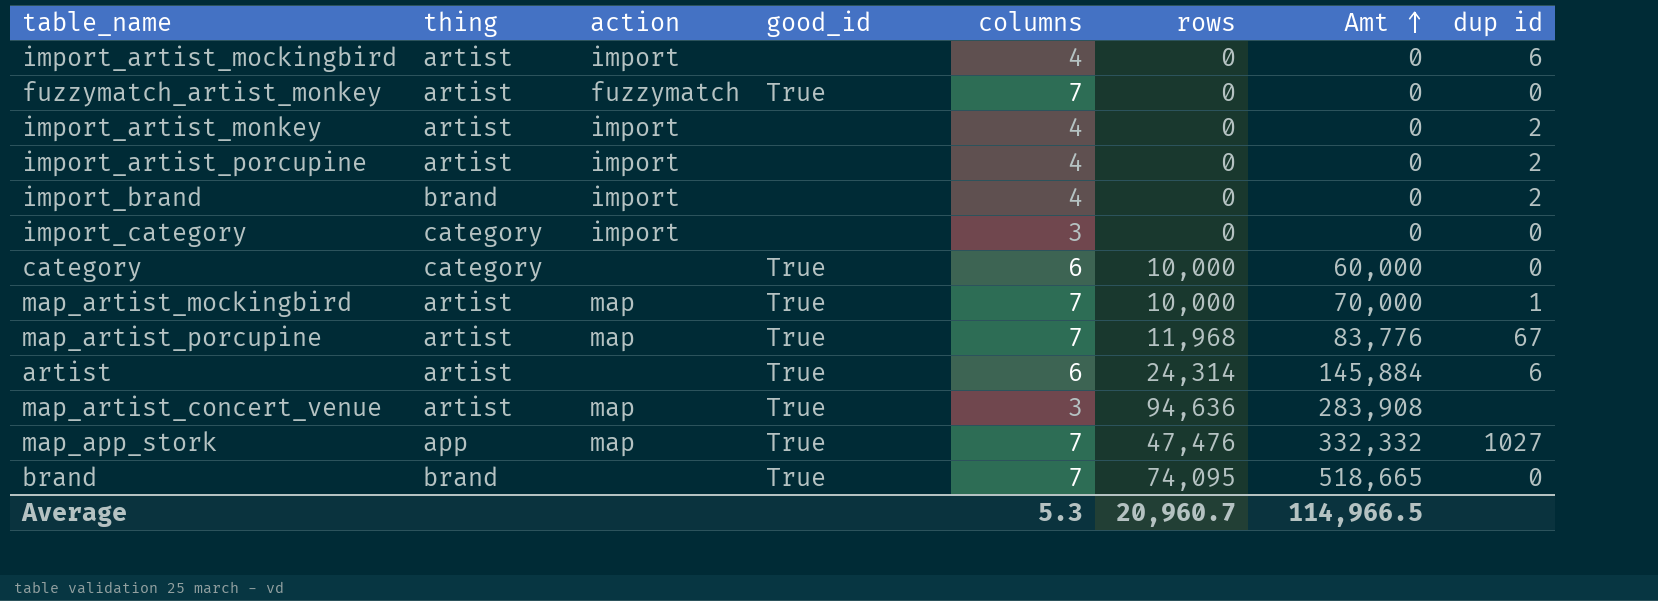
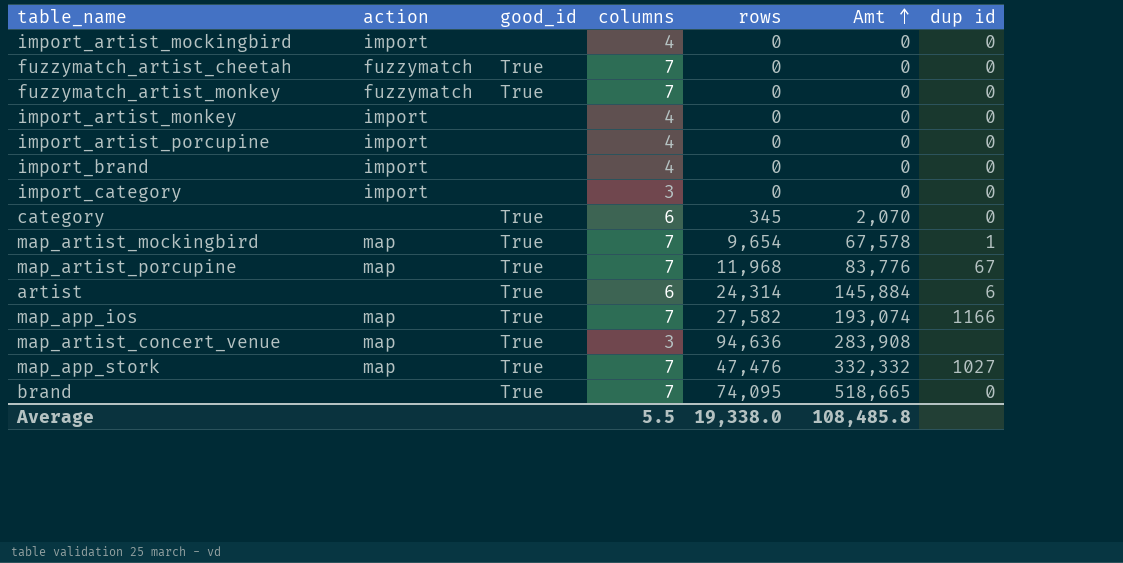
column thing | position: 2 -> none
import_artist_mockingbird | dup id: 6 -> 0
row fuzzymatch_artist_cheetah: none -> fuzzymatch | True | 7 | 0 | 0 | 0
import_artist_monkey | dup id: 2 -> 0
import_artist_porcupine | dup id: 2 -> 0
import_brand | dup id: 2 -> 0
category | rows: 10,000 -> 345
category | Amt: 60,000 -> 2,070
map_artist_mockingbird | rows: 10,000 -> 9,654
map_artist_mockingbird | Amt: 70,000 -> 67,578
row map_app_ios: none -> map | True | 7 | 27,582 | 193,074 | 1166
Average | columns: 5.3 -> 5.5
Average | rows: 20,960.7 -> 19,338.0
Average | Amt: 114,966.5 -> 108,485.8

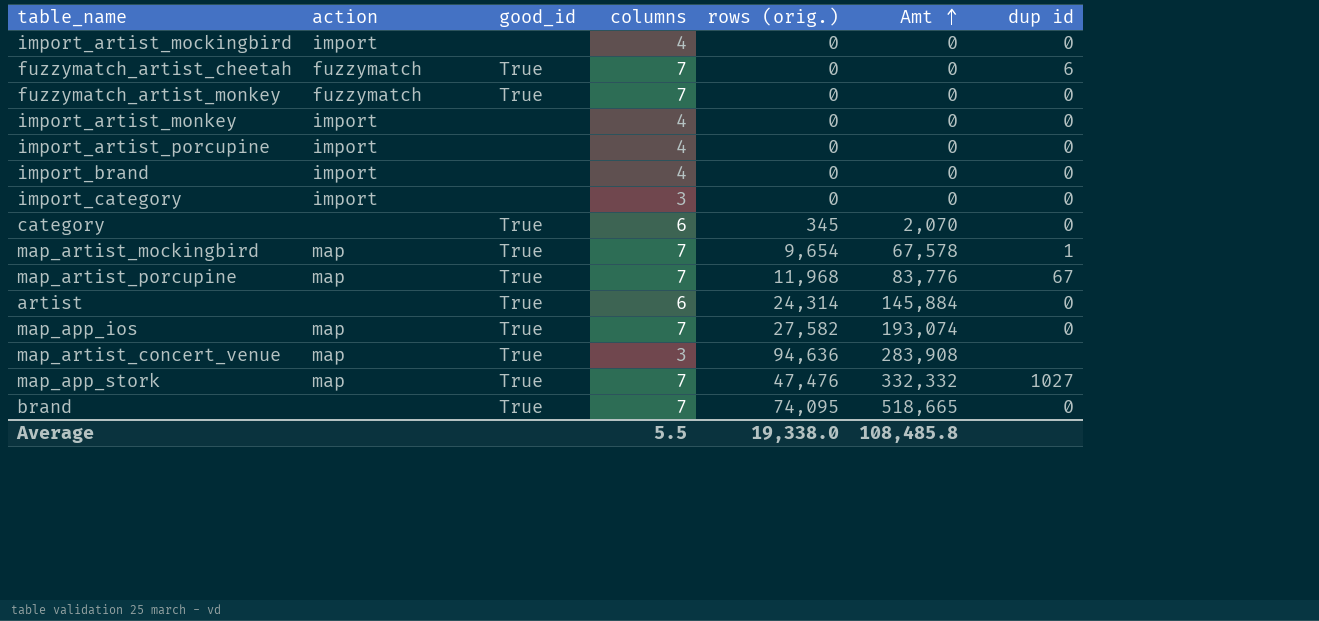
column name: rows -> rows (orig.)
fuzzymatch_artist_cheetah | dup id: 0 -> 6
artist | dup id: 6 -> 0
map_app_ios | dup id: 1166 -> 0

